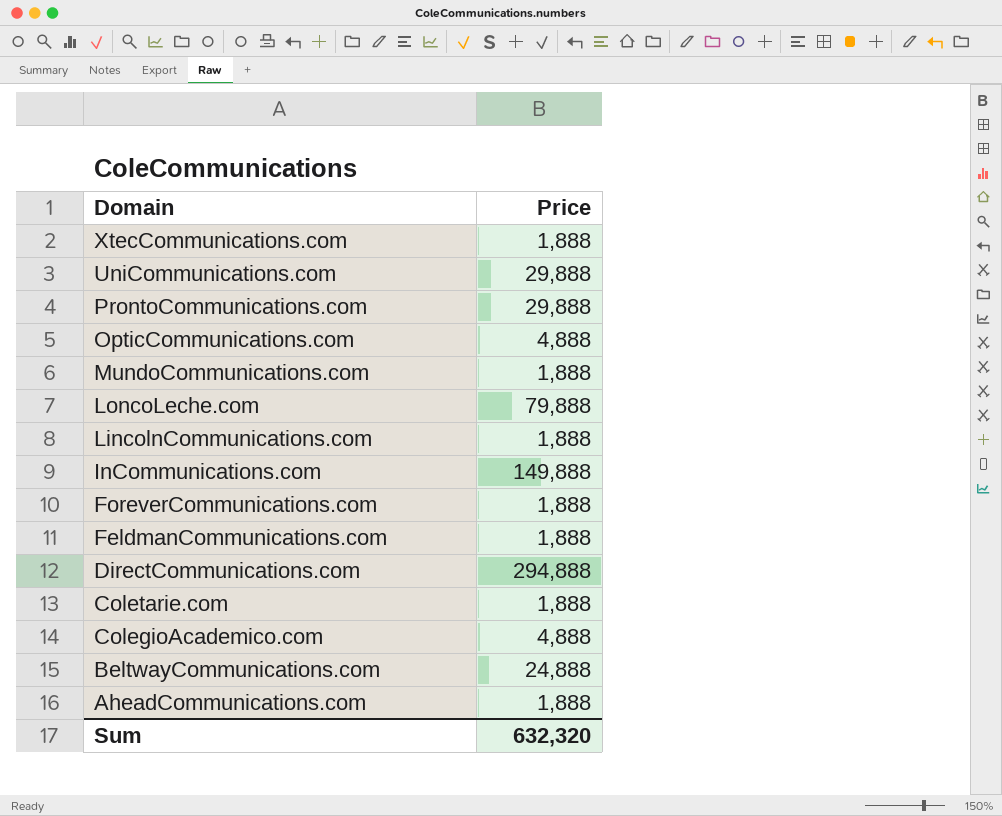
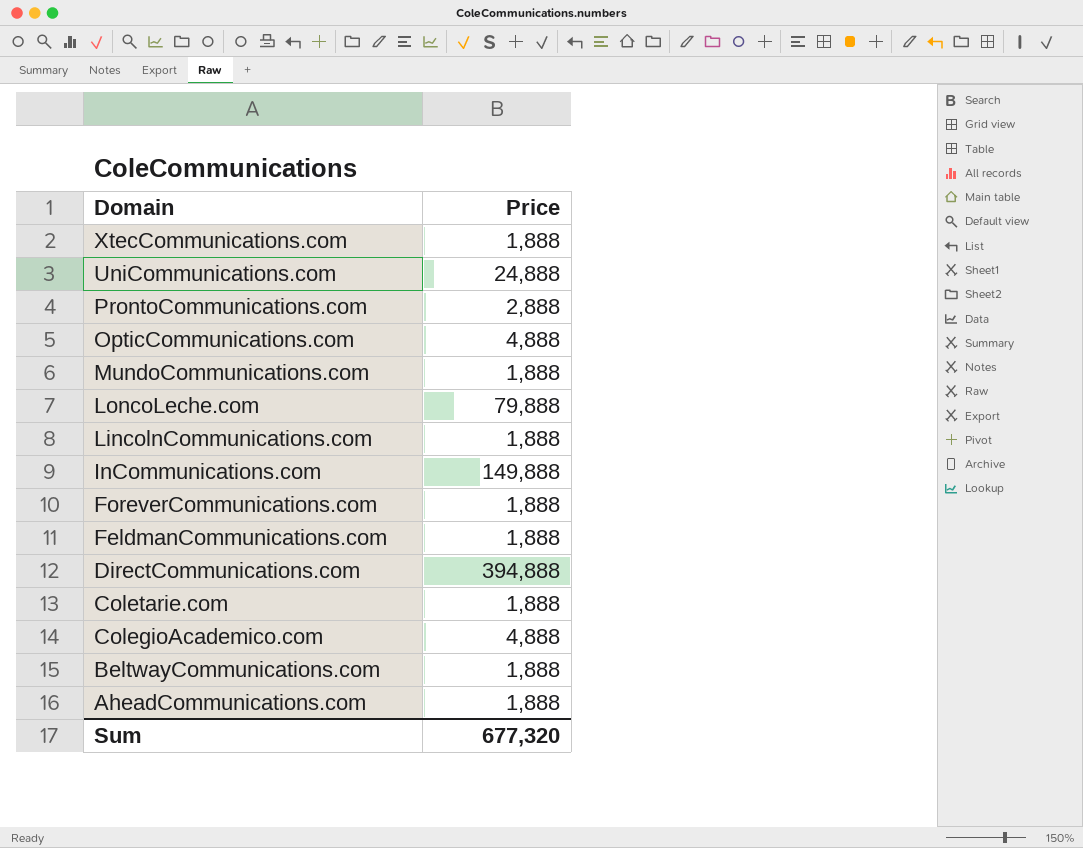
UniCommunications.com | Price: 29,888 -> 24,888
ProntoCommunications.com | Price: 29,888 -> 2,888
DirectCommunications.com | Price: 294,888 -> 394,888
BeltwayCommunications.com | Price: 24,888 -> 1,888
Sum | Price: 632,320 -> 677,320

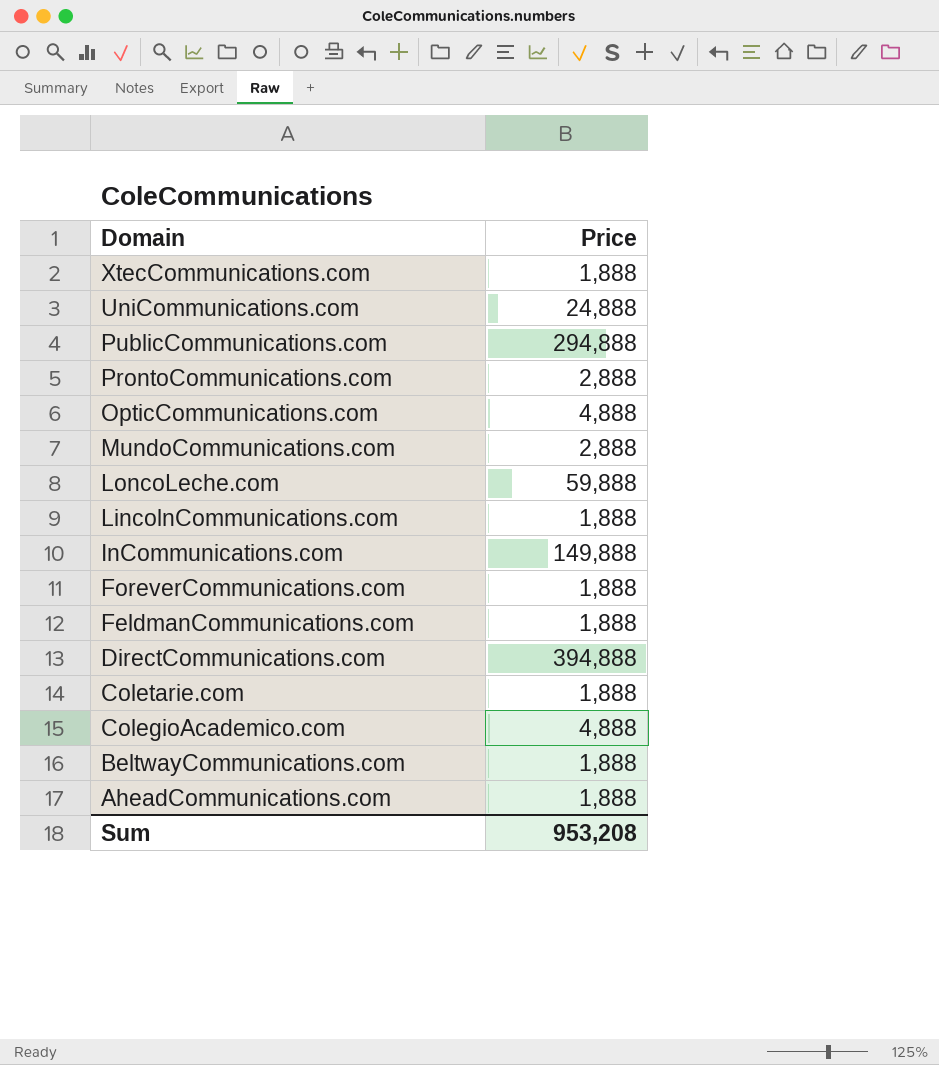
row PublicCommunications.com: none -> 294,888
MundoCommunications.com | Price: 1,888 -> 2,888
LoncoLeche.com | Price: 79,888 -> 59,888
Sum | Price: 677,320 -> 953,208

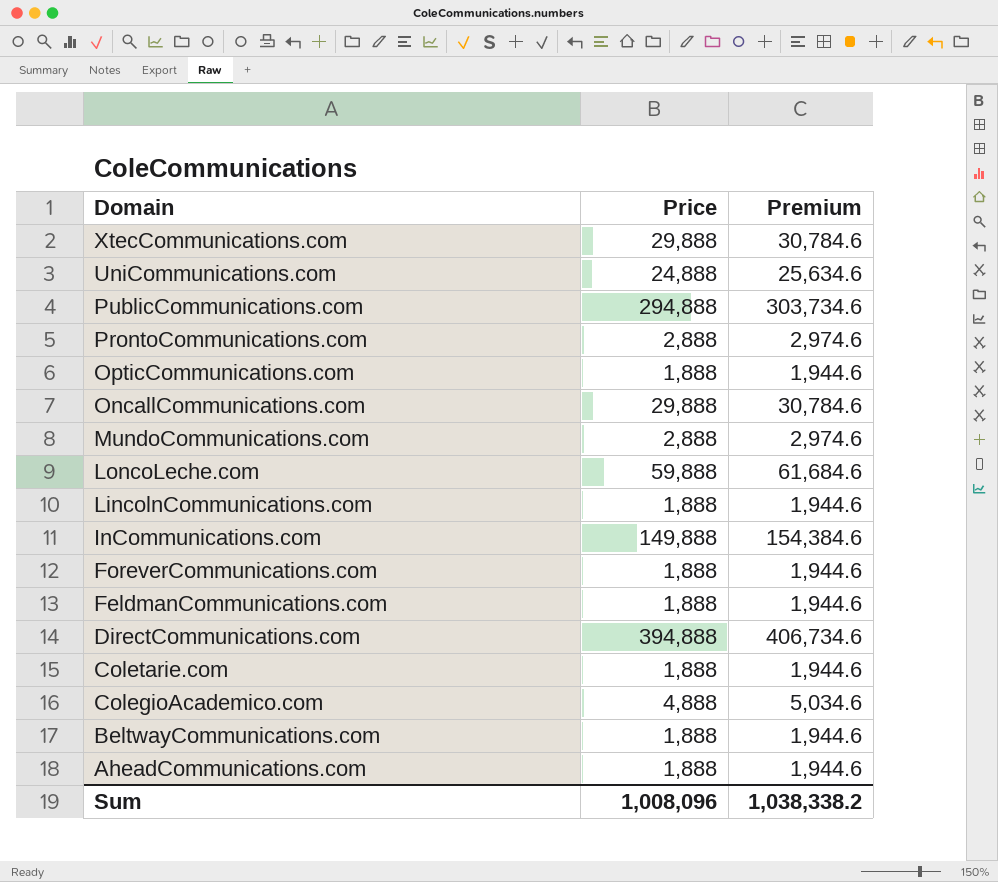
column Premium | formula: none -> [Price] * 1.03
XtecCommunications.com | Price: 1,888 -> 29,888
OpticCommunications.com | Price: 4,888 -> 1,888
row OncallCommunications.com: none -> 29,888 | 30,784.6
Sum | Price: 953,208 -> 1,008,096

